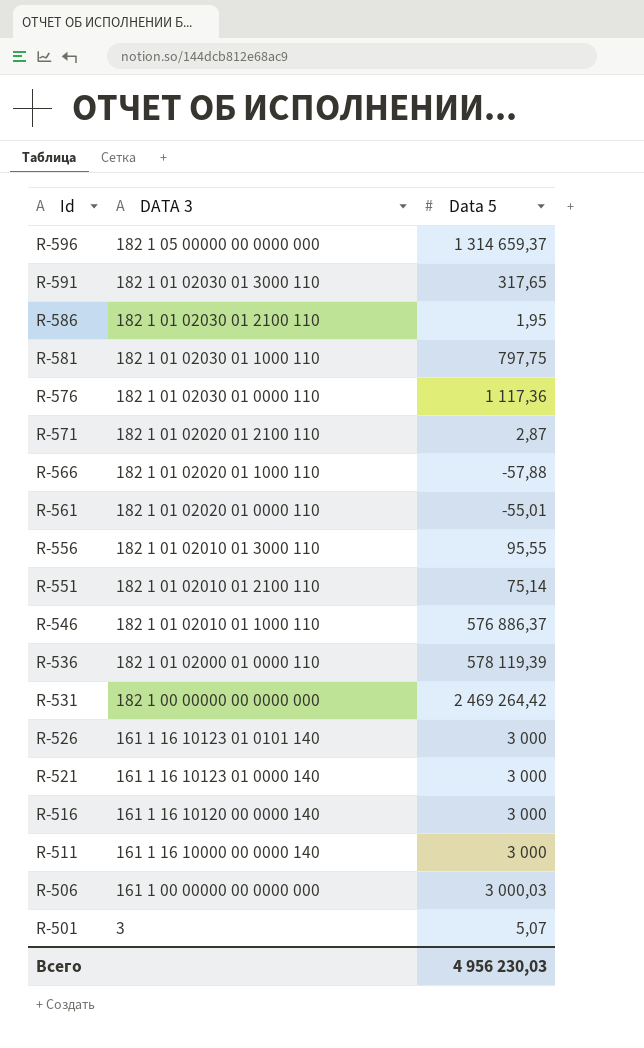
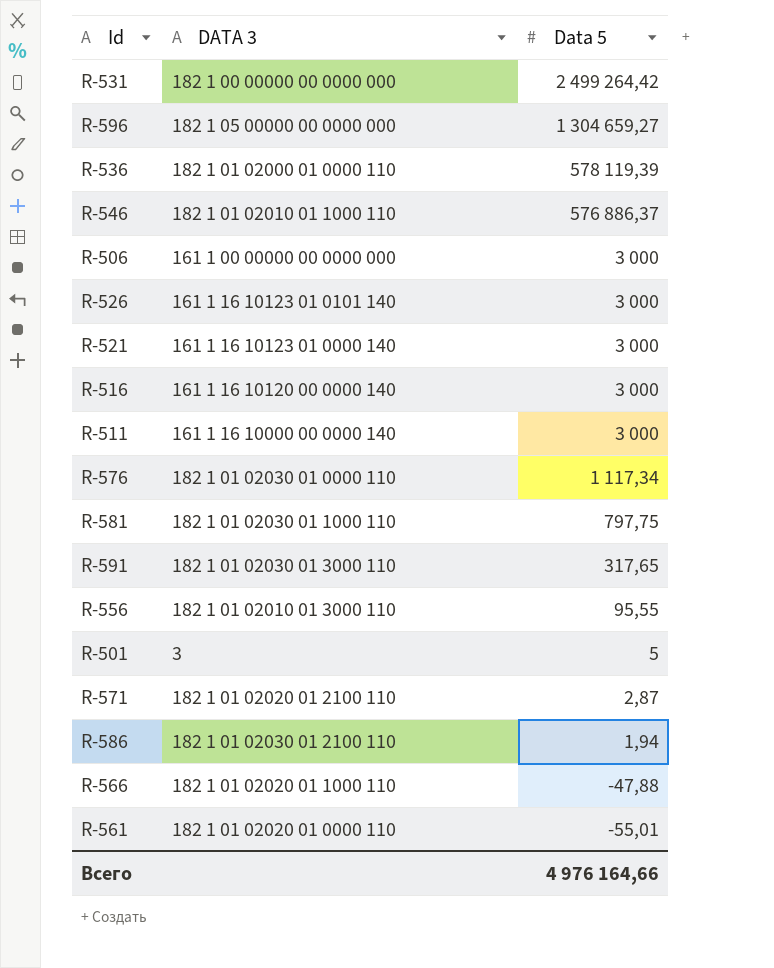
row order: Id descending -> Data 5 descending
row R-551: 182 1 01 02010 01 2100 110 | 75,14 -> none
R-531 | Data 5: 2 469 264,42 -> 2 499 264,42
R-596 | Data 5: 1 314 659,37 -> 1 304 659,27
R-506 | Data 5: 3 000,03 -> 3 000
R-576 | Data 5: 1 117,36 -> 1 117,34
R-501 | Data 5: 5,07 -> 5
R-586 | Data 5: 1,95 -> 1,94
R-566 | Data 5: -57,88 -> -47,88
Всего | Data 5: 4 956 230,03 -> 4 976 164,66

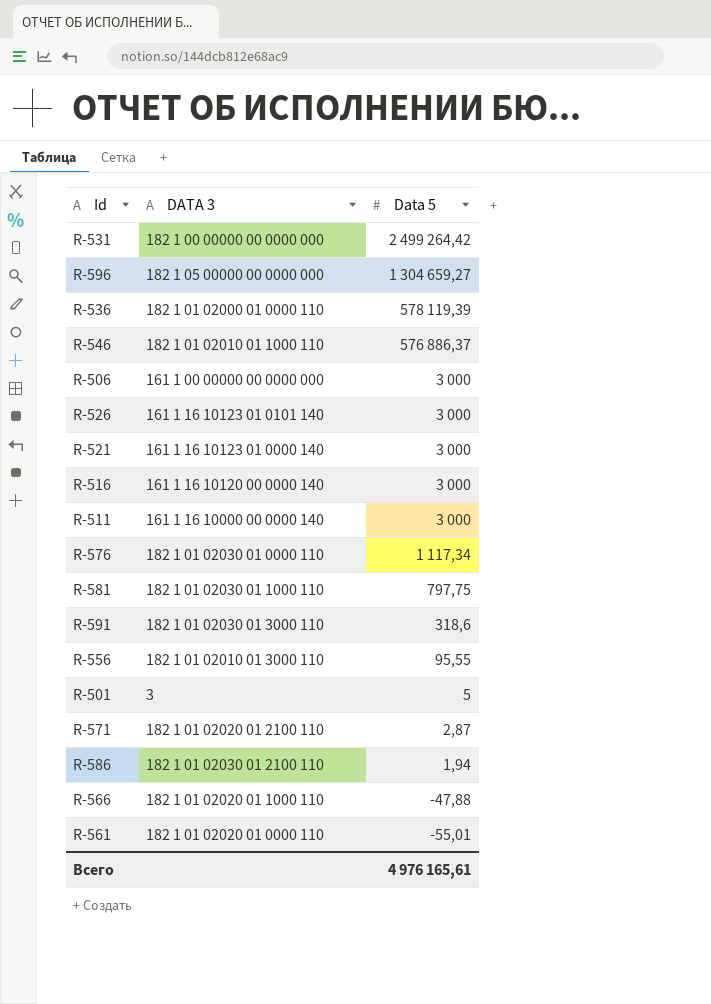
R-591 | Data 5: 317,65 -> 318,6
Всего | Data 5: 4 976 164,66 -> 4 976 165,61

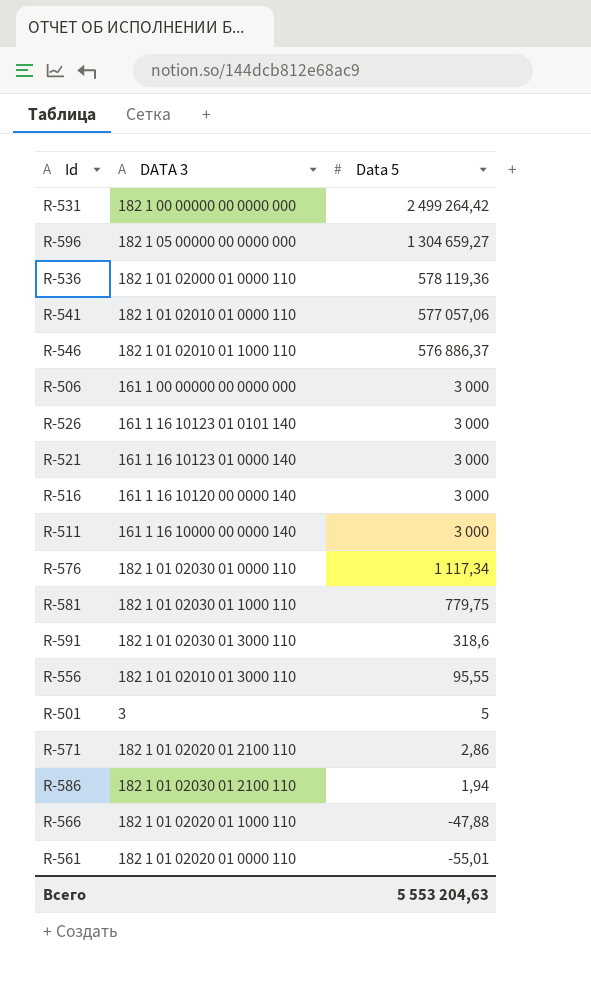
R-536 | Data 5: 578 119,39 -> 578 119,36
row R-541: none -> 182 1 01 02010 01 0000 110 | 577 057,06
R-581 | Data 5: 797,75 -> 779,75
R-571 | Data 5: 2,87 -> 2,86
Всего | Data 5: 4 976 165,61 -> 5 553 204,63

